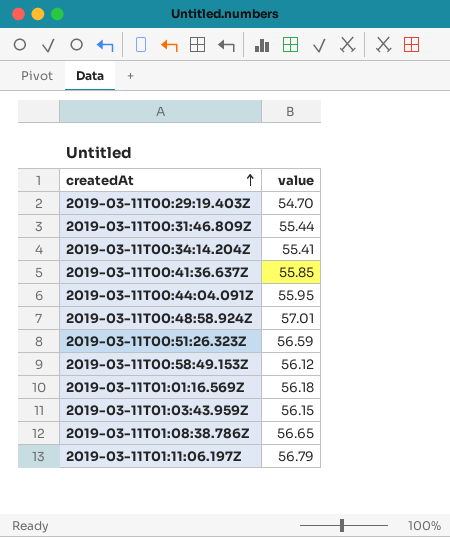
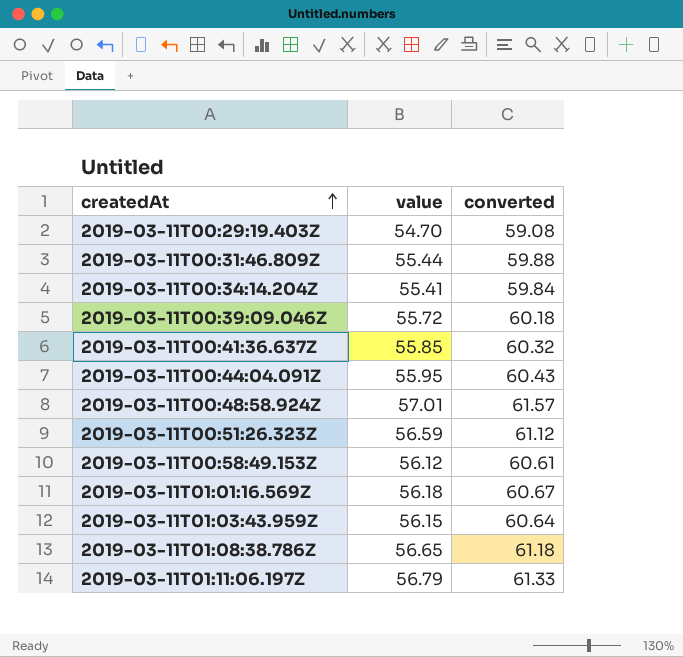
column converted | formula: none -> [value] * 1.08
row 2019-03-11T00:39:09.046Z: none -> 55.72 | 60.18

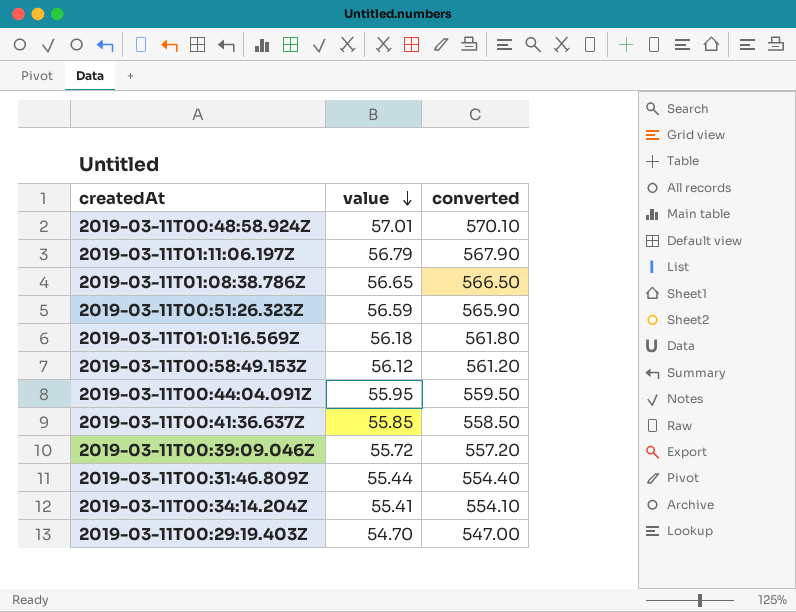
row order: createdAt ascending -> value descending
column converted | formula: [value] * 1.08 -> [value] * 10
row 2019-03-11T01:03:43.959Z: 56.15 | 60.64 -> none

